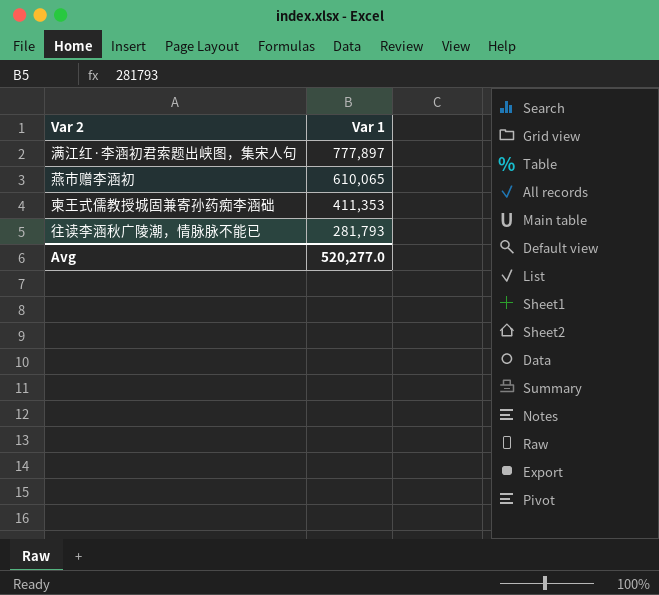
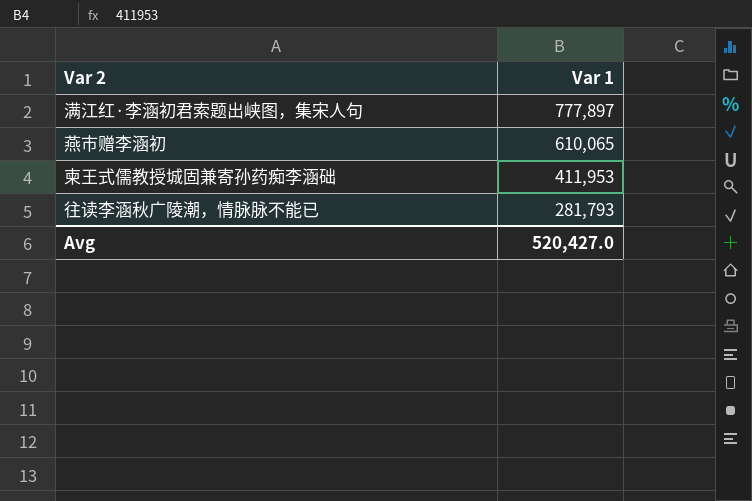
柬王式儒教授城固兼寄孙药痴李涵础 | Var 1: 411,353 -> 411,953
Avg | Var 1: 520,277.0 -> 520,427.0

